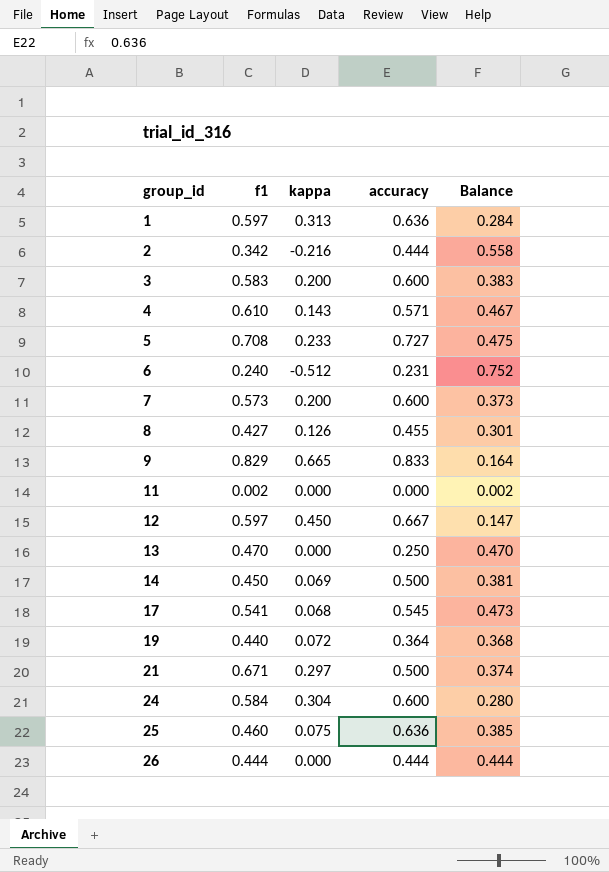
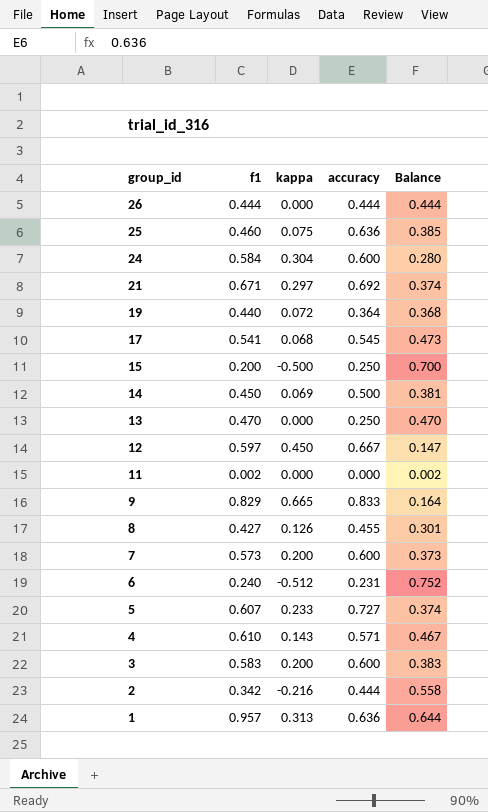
row order: group_id ascending -> group_id descending
21 | accuracy: 0.500 -> 0.692
row 15: none -> 0.200 | -0.500 | 0.250 | 0.700
5 | f1: 0.708 -> 0.607
5 | Balance: 0.475 -> 0.374
1 | f1: 0.597 -> 0.957
1 | Balance: 0.284 -> 0.644

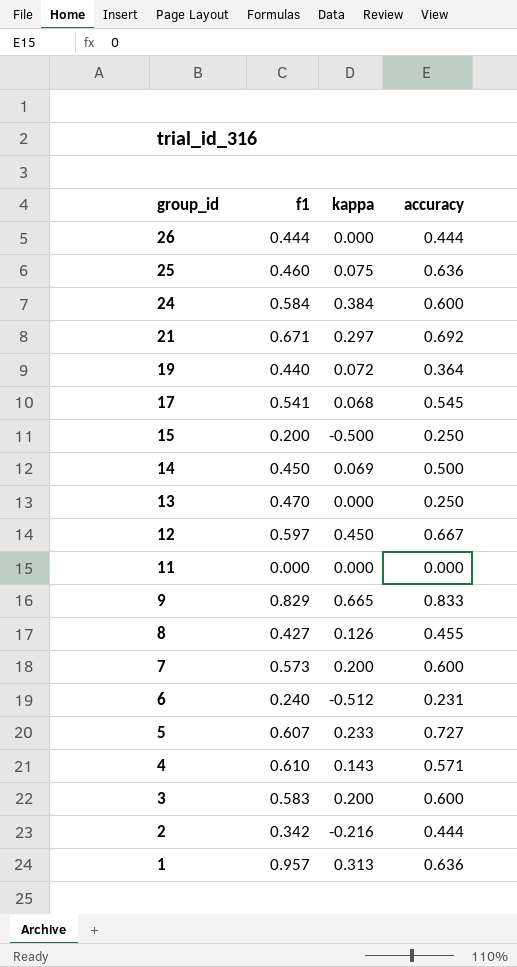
column Balance | formula: [f1] - [kappa] -> none
24 | kappa: 0.304 -> 0.384
11 | f1: 0.002 -> 0.000

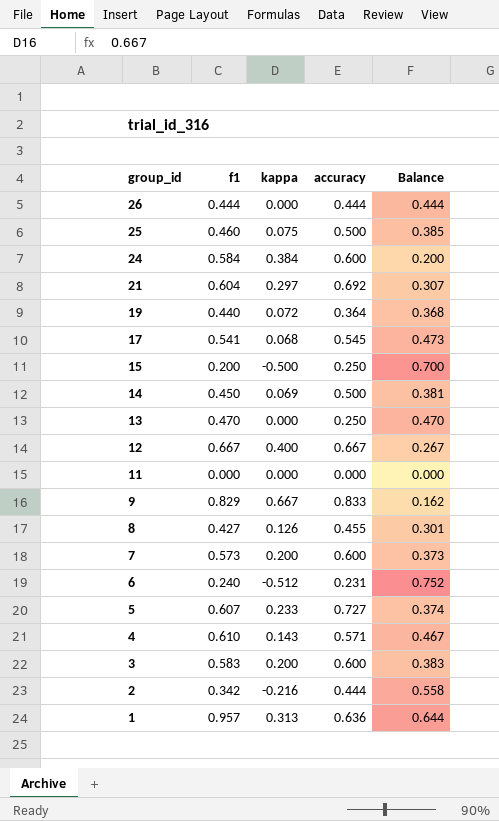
column Balance | formula: none -> [f1] - [kappa]
25 | accuracy: 0.636 -> 0.500
21 | f1: 0.671 -> 0.604
12 | f1: 0.597 -> 0.667
12 | kappa: 0.450 -> 0.400
9 | kappa: 0.665 -> 0.667

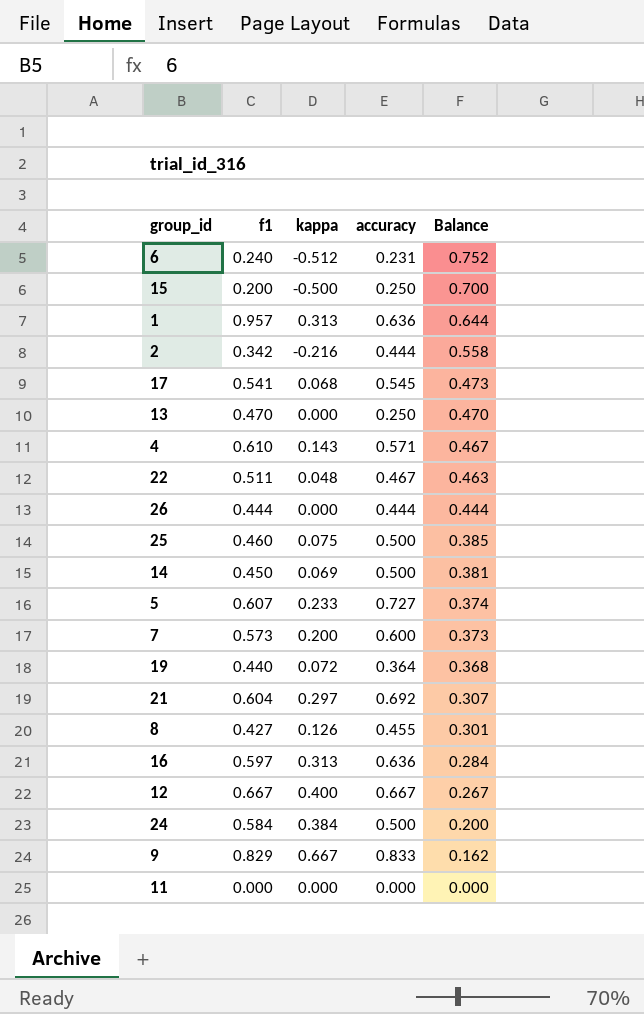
row order: group_id descending -> Balance descending
row 3: 0.583 | 0.200 | 0.600 | 0.383 -> none
row 22: none -> 0.511 | 0.048 | 0.467 | 0.463
row 16: none -> 0.597 | 0.313 | 0.636 | 0.284
24 | accuracy: 0.600 -> 0.500

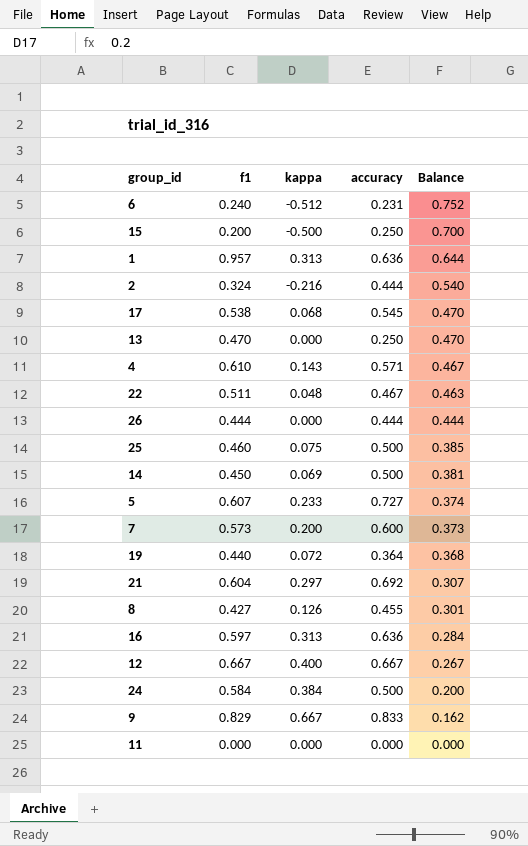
2 | f1: 0.342 -> 0.324
2 | Balance: 0.558 -> 0.540
17 | f1: 0.541 -> 0.538
17 | Balance: 0.473 -> 0.470

